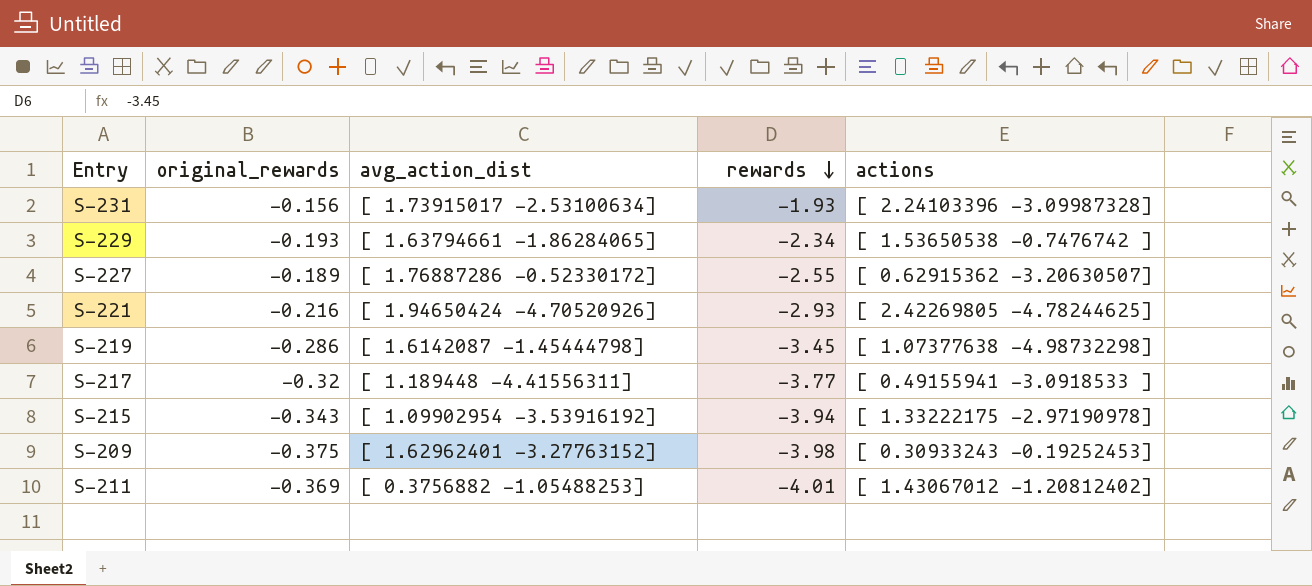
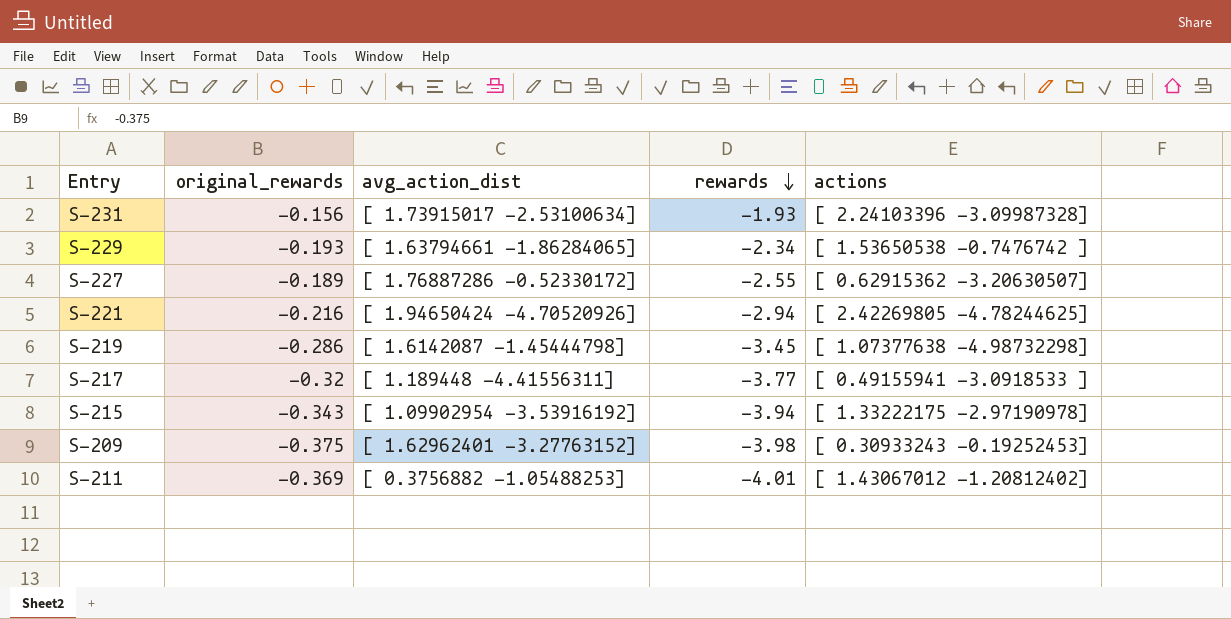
S-221 | rewards: -2.93 -> -2.94

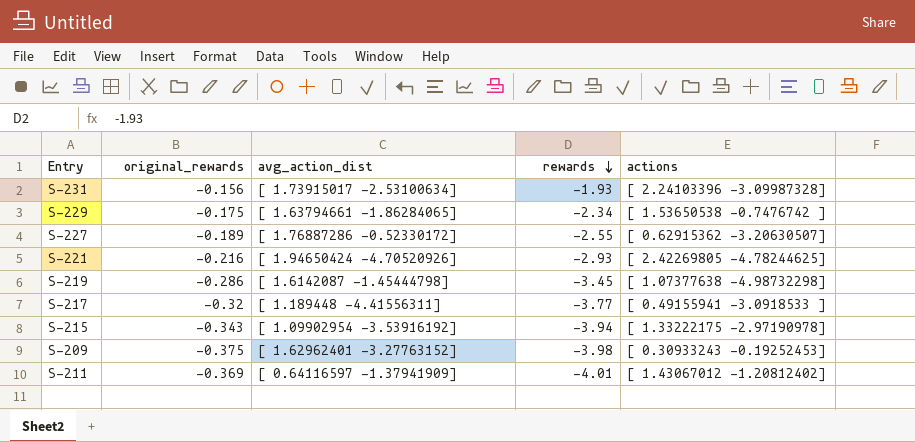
S-229 | original_rewards: -0.193 -> -0.175
S-221 | rewards: -2.94 -> -2.93
S-211 | avg_action_dist: [ 0.3756882 -1.05488253] -> [ 0.64116597 -1.37941909]

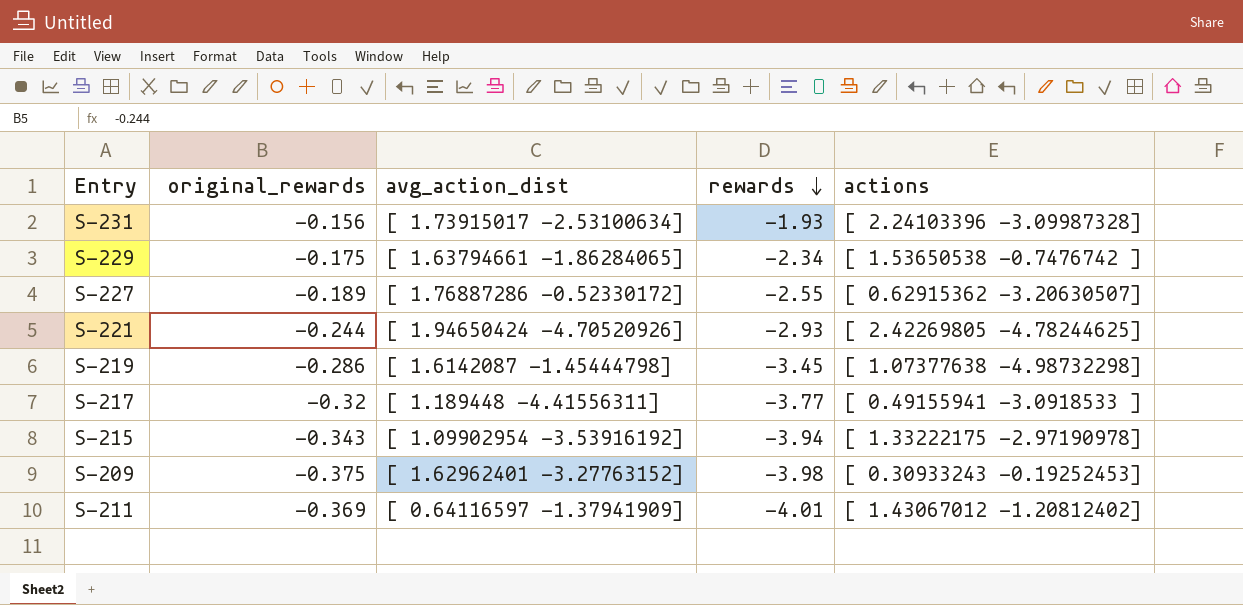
S-221 | original_rewards: -0.216 -> -0.244

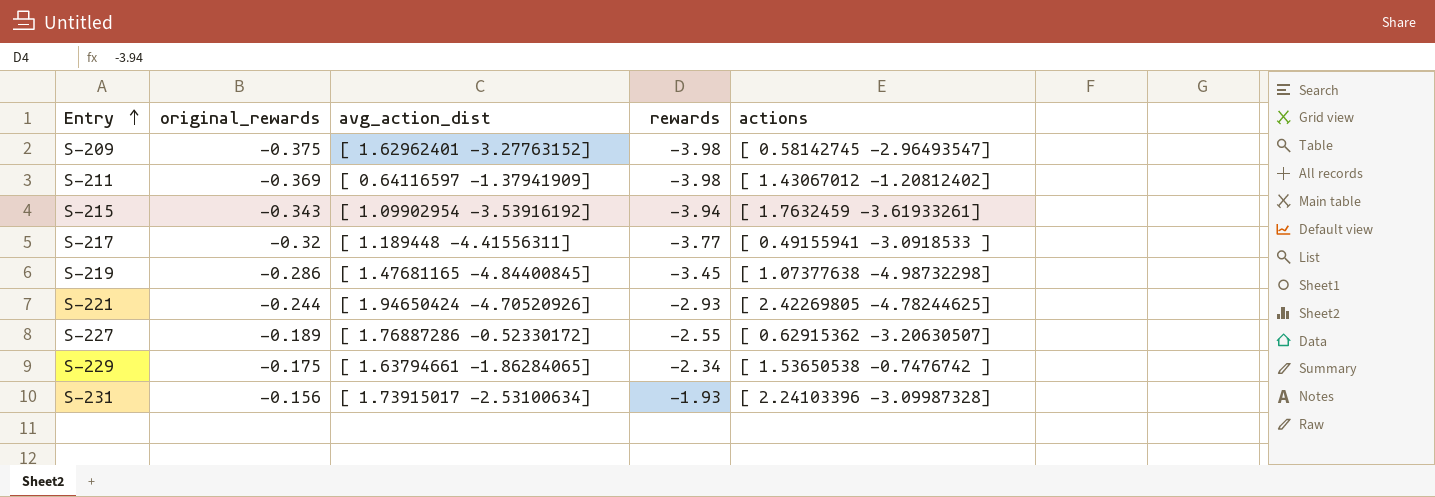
row order: rewards descending -> Entry ascending
S-209 | actions: [ 0.30933243 -0.19252453] -> [ 0.58142745 -2.96493547]
S-211 | rewards: -4.01 -> -3.98
S-215 | actions: [ 1.33222175 -2.97190978] -> [ 1.7632459 -3.61933261]
S-219 | avg_action_dist: [ 1.6142087 -1.45444798] -> [ 1.47681165 -4.84400845]

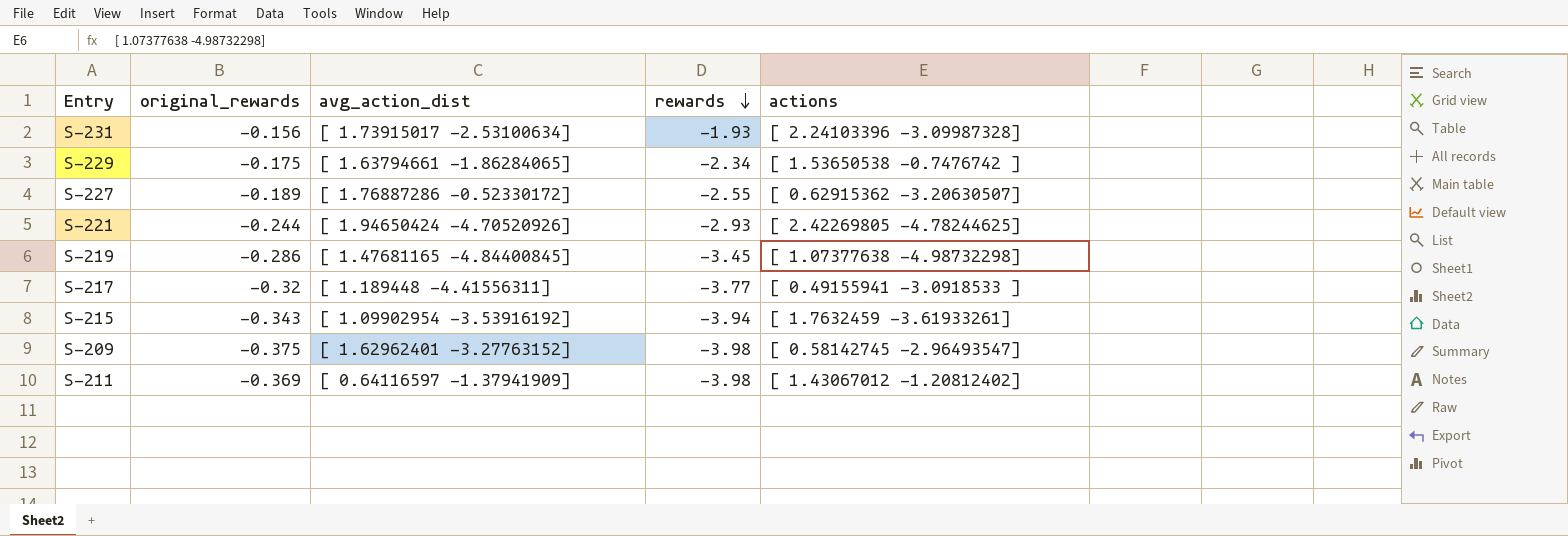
row order: Entry ascending -> rewards descending

